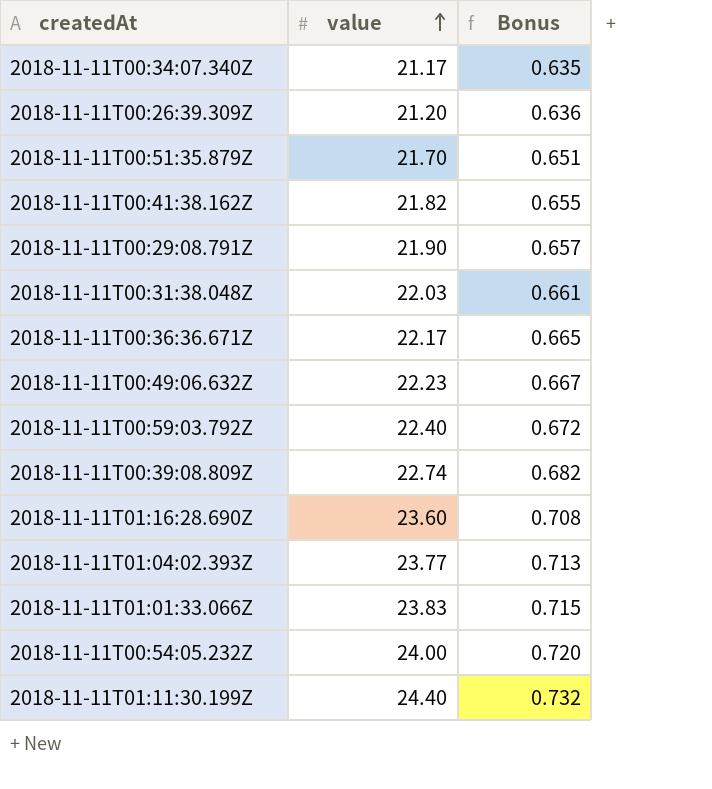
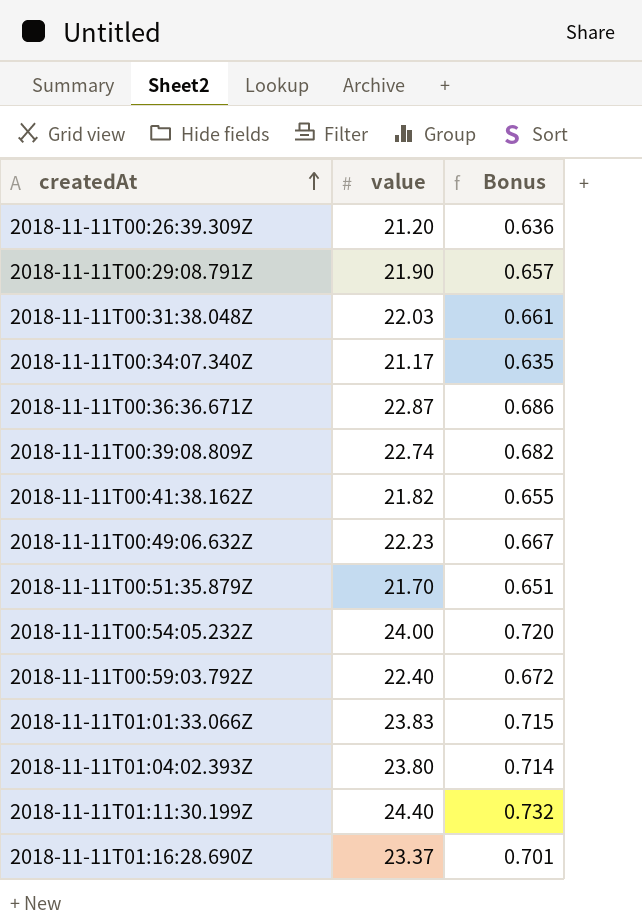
row order: value ascending -> createdAt ascending
2018-11-11T00:36:36.671Z | value: 22.17 -> 22.87
2018-11-11T00:36:36.671Z | Bonus: 0.665 -> 0.686
2018-11-11T01:04:02.393Z | value: 23.77 -> 23.80
2018-11-11T01:04:02.393Z | Bonus: 0.713 -> 0.714
2018-11-11T01:16:28.690Z | value: 23.60 -> 23.37
2018-11-11T01:16:28.690Z | Bonus: 0.708 -> 0.701

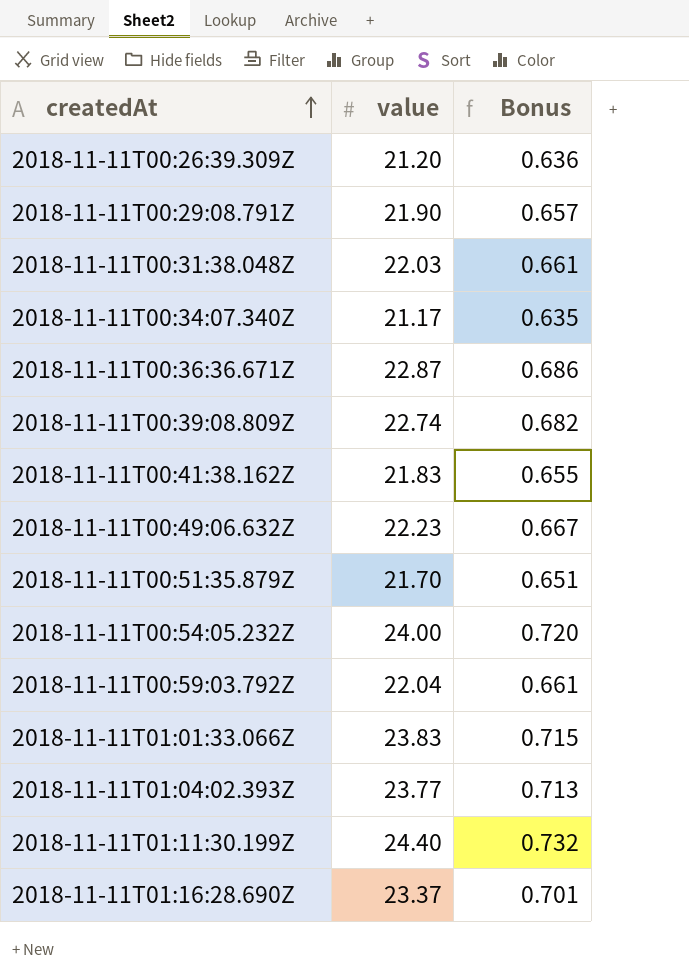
2018-11-11T00:41:38.162Z | value: 21.82 -> 21.83
2018-11-11T00:59:03.792Z | value: 22.40 -> 22.04
2018-11-11T00:59:03.792Z | Bonus: 0.672 -> 0.661
2018-11-11T01:04:02.393Z | value: 23.80 -> 23.77
2018-11-11T01:04:02.393Z | Bonus: 0.714 -> 0.713

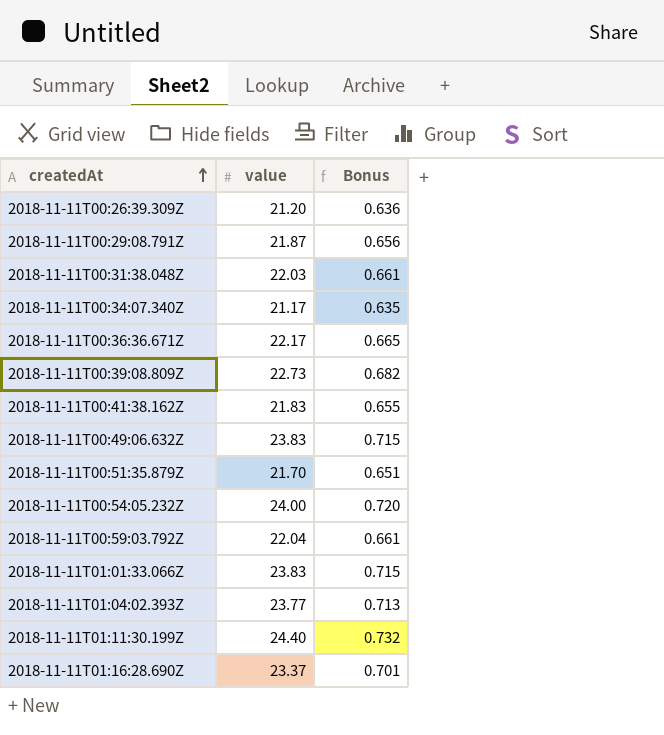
2018-11-11T00:29:08.791Z | value: 21.90 -> 21.87
2018-11-11T00:29:08.791Z | Bonus: 0.657 -> 0.656
2018-11-11T00:36:36.671Z | value: 22.87 -> 22.17
2018-11-11T00:36:36.671Z | Bonus: 0.686 -> 0.665
2018-11-11T00:39:08.809Z | value: 22.74 -> 22.73
2018-11-11T00:49:06.632Z | value: 22.23 -> 23.83
2018-11-11T00:49:06.632Z | Bonus: 0.667 -> 0.715

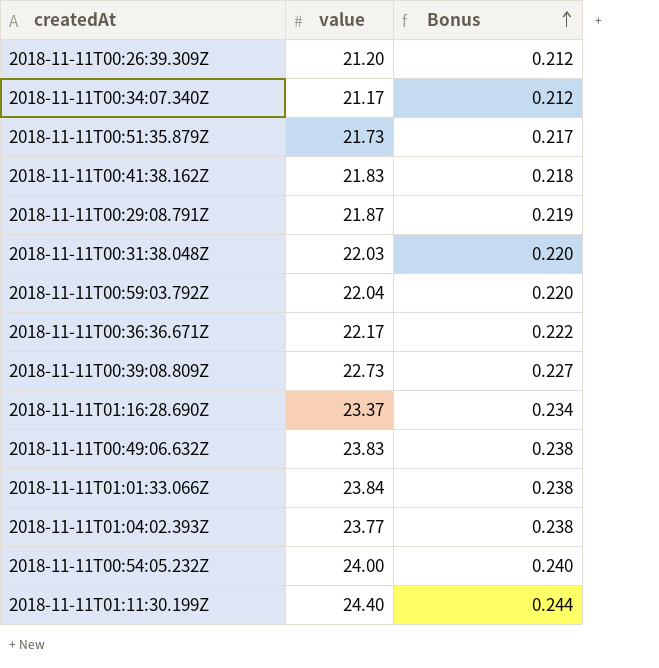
row order: createdAt ascending -> Bonus ascending
column Bonus | formula: [value] * 0.03 -> [value] * 0.01
2018-11-11T00:51:35.879Z | value: 21.70 -> 21.73
2018-11-11T01:01:33.066Z | value: 23.83 -> 23.84

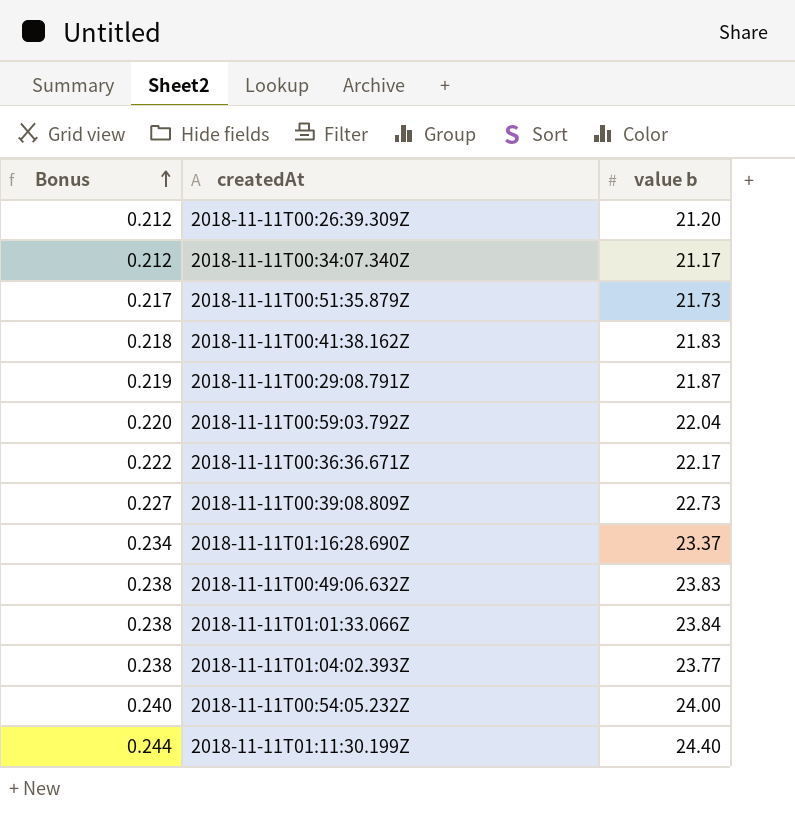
column Bonus | position: 3 -> 1
column name: value -> value b
row 2018-11-11T00:31:38.048Z: 22.03 | 0.220 -> none

